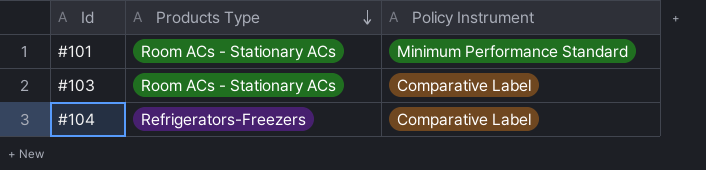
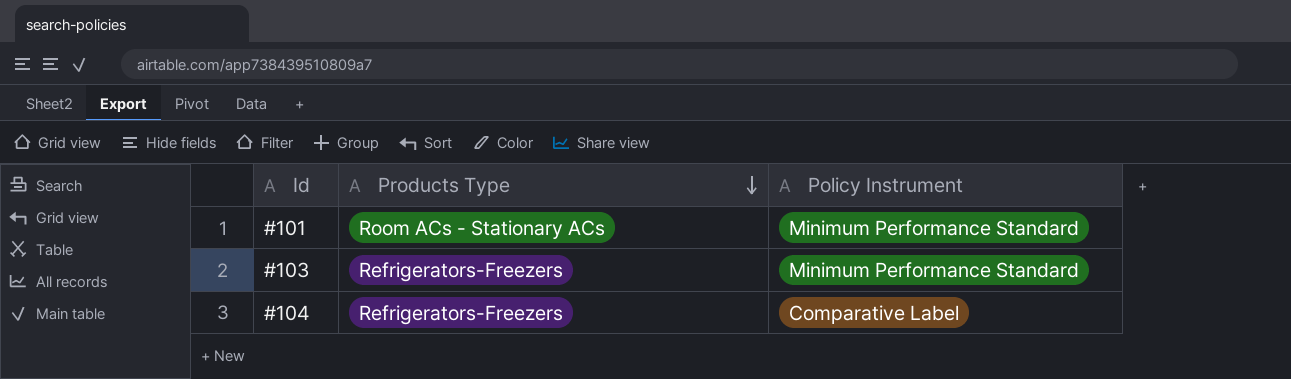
#103 | Products Type: Room ACs - Stationary ACs -> Refrigerators-Freezers
#103 | Policy Instrument: Comparative Label -> Minimum Performance Standard

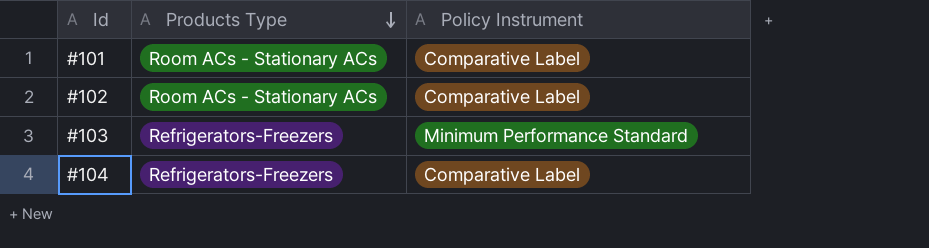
#101 | Policy Instrument: Minimum Performance Standard -> Comparative Label
row #102: none -> Room ACs - Stationary ACs | Comparative Label

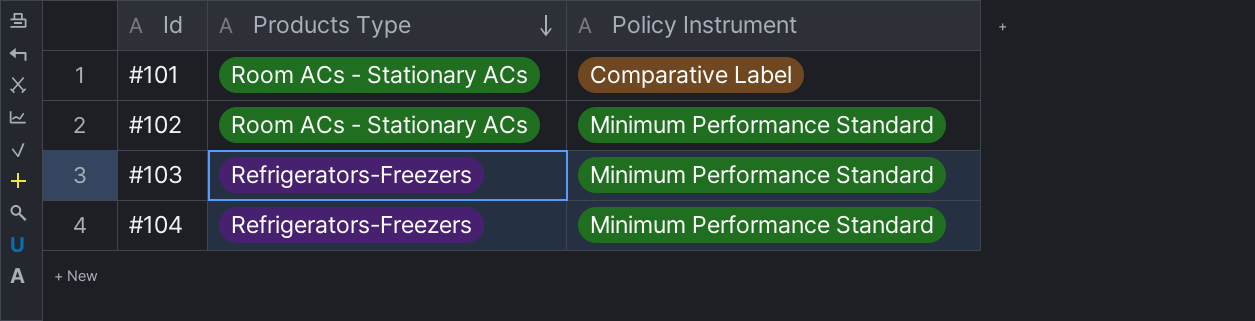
#102 | Policy Instrument: Comparative Label -> Minimum Performance Standard
#104 | Policy Instrument: Comparative Label -> Minimum Performance Standard

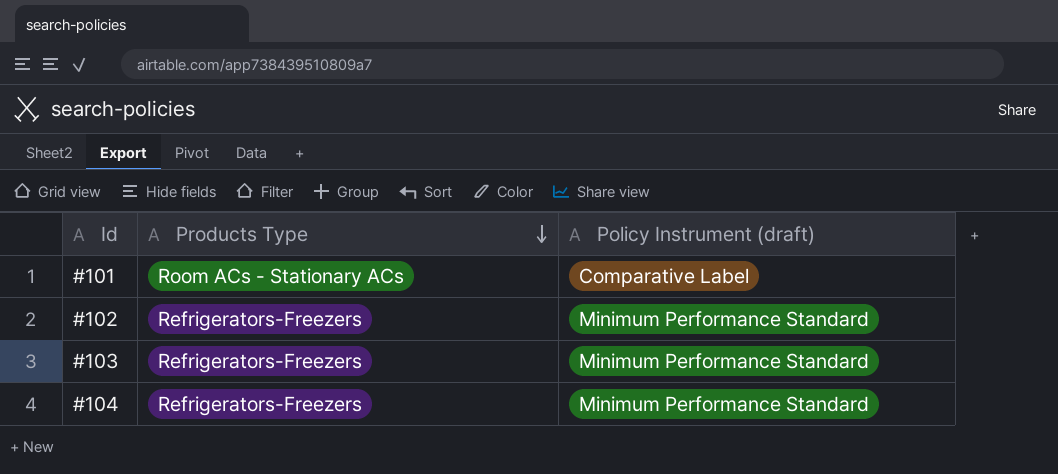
column name: Policy Instrument -> Policy Instrument (draft)
#102 | Products Type: Room ACs - Stationary ACs -> Refrigerators-Freezers

